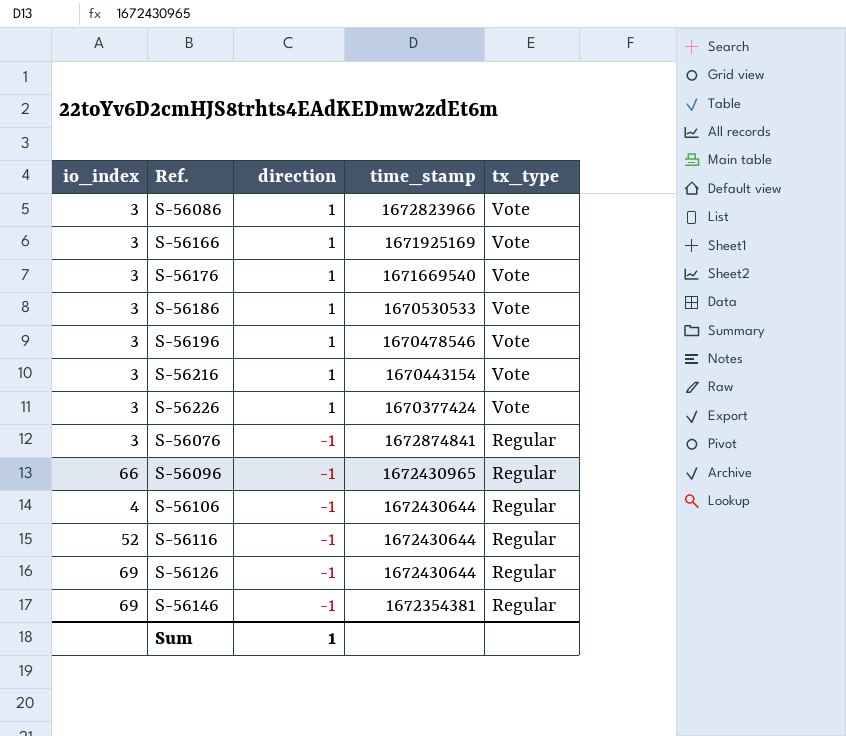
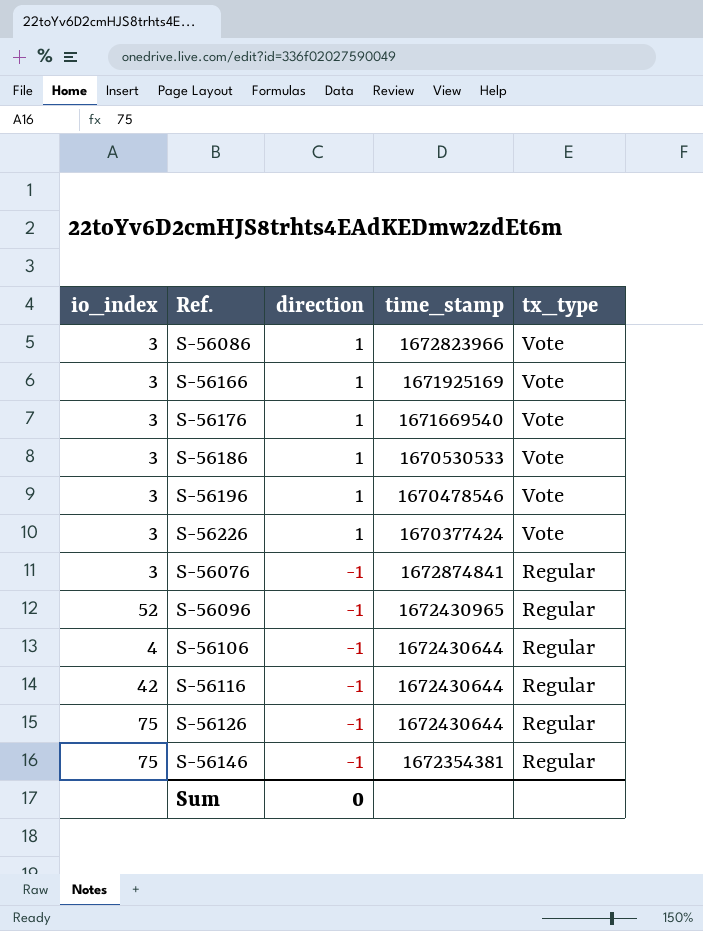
row S-56216: 3 | 1 | 1670443154 | Vote -> none
S-56096 | io_index: 66 -> 52
S-56116 | io_index: 52 -> 42
S-56126 | io_index: 69 -> 75
S-56146 | io_index: 69 -> 75
Sum | direction: 1 -> 0

